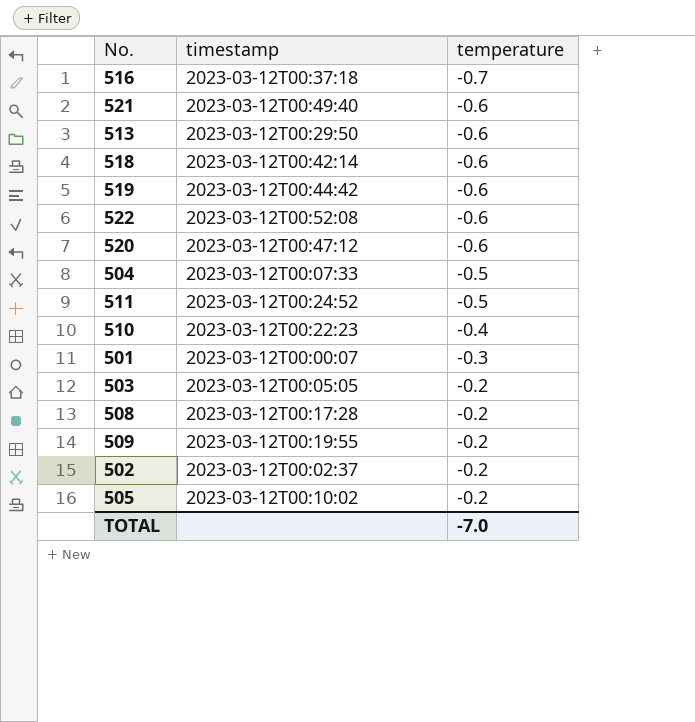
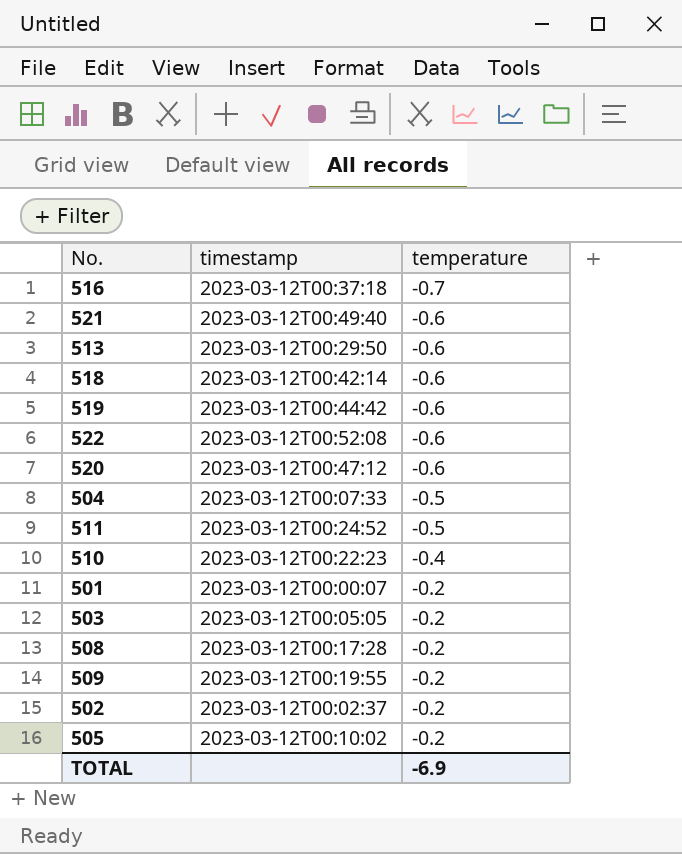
501 | temperature: -0.3 -> -0.2
TOTAL | temperature: -7.0 -> -6.9

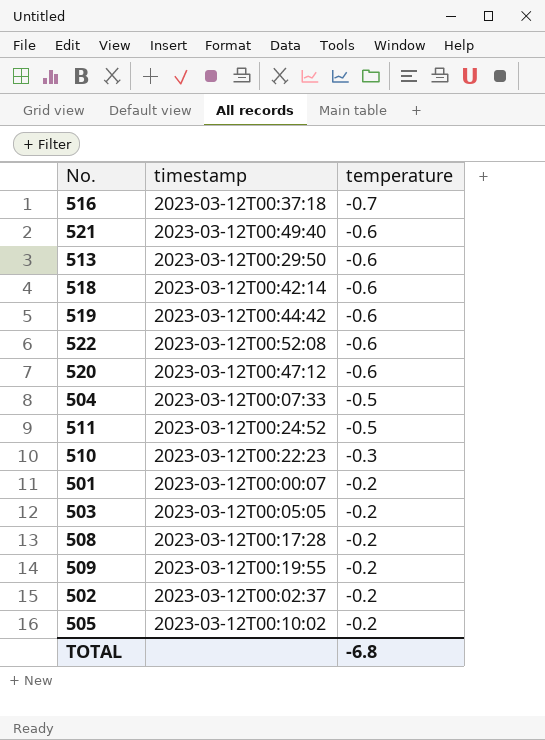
510 | temperature: -0.4 -> -0.3
TOTAL | temperature: -6.9 -> -6.8

